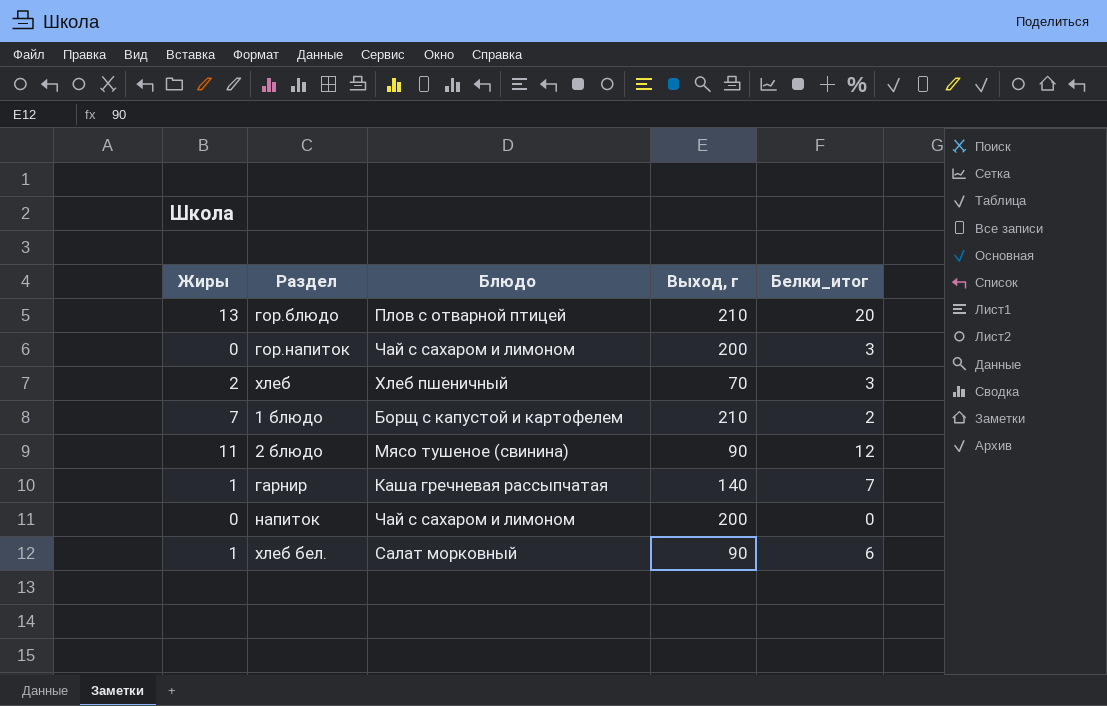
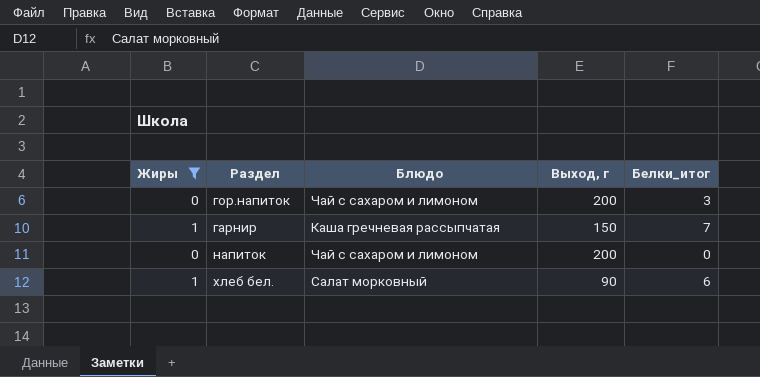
filter: none -> Жиры <= 1
гарнир | Выход, г: 140 -> 150

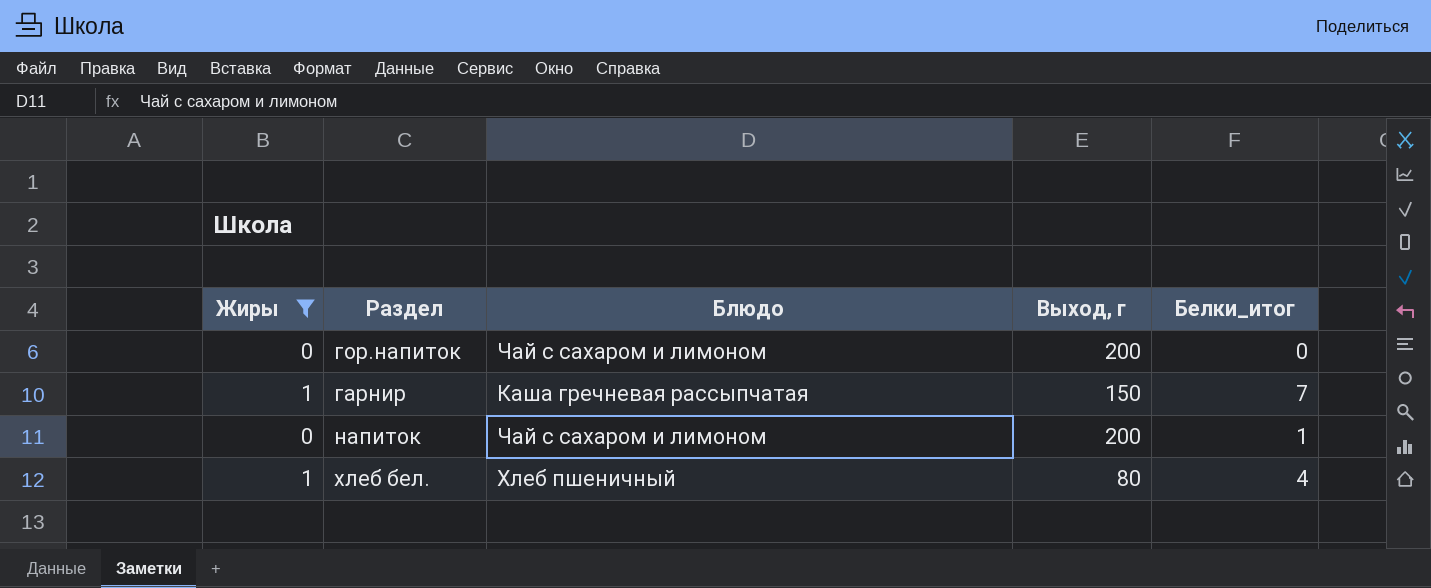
гор.напиток | Белки_итог: 3 -> 0
напиток | Белки_итог: 0 -> 1
хлеб бел. | Блюдо: Салат морковный -> Хлеб пшеничный
хлеб бел. | Выход, г: 90 -> 80
хлеб бел. | Белки_итог: 6 -> 4

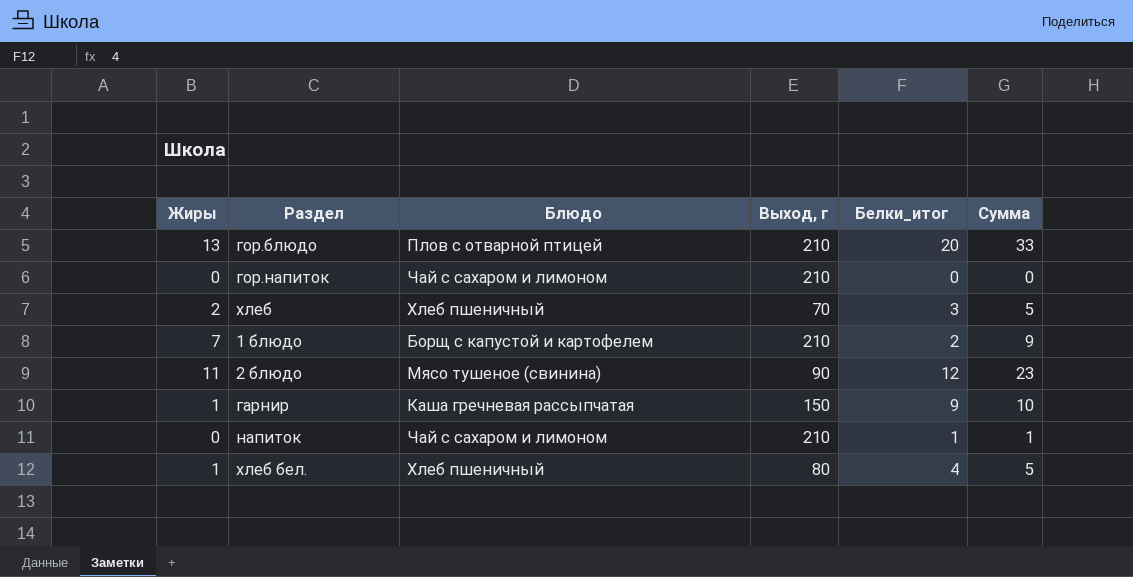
filter: Жиры <= 1 -> none
column Сумма | formula: none -> [Жиры] + [Белки_итог]
гор.напиток | Выход, г: 200 -> 210
гарнир | Белки_итог: 7 -> 9
напиток | Выход, г: 200 -> 210

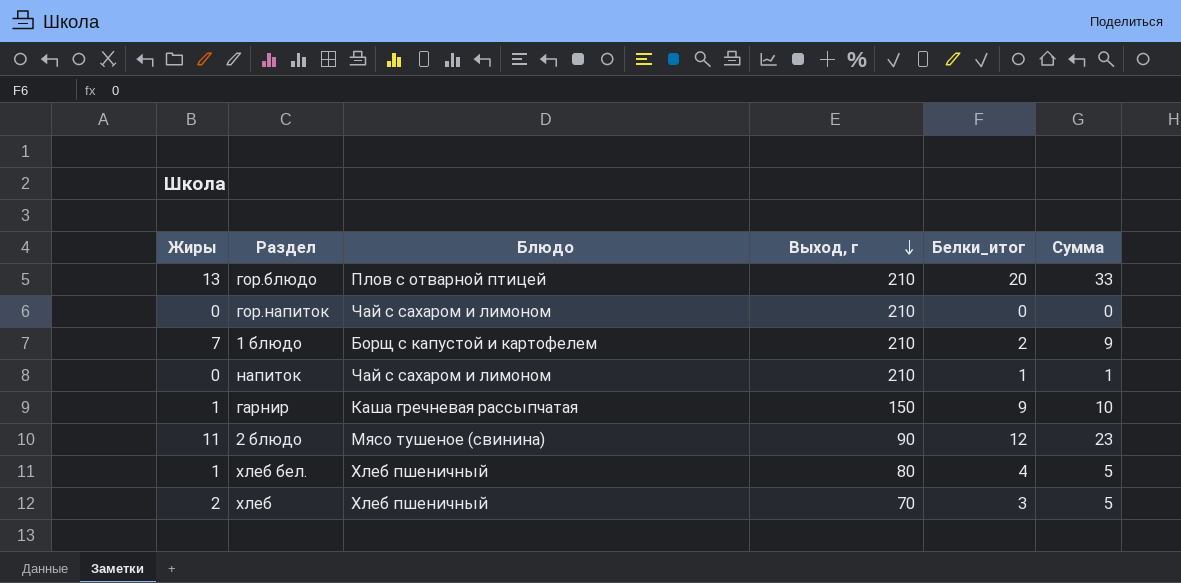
row order: none -> Выход, г descending

